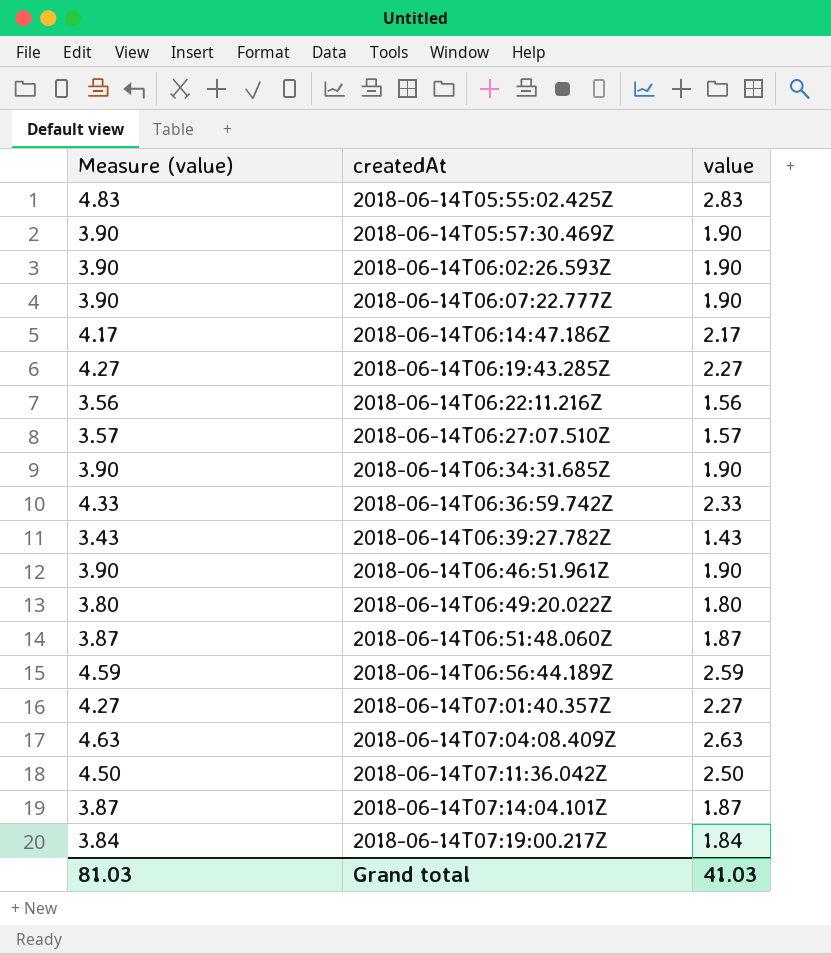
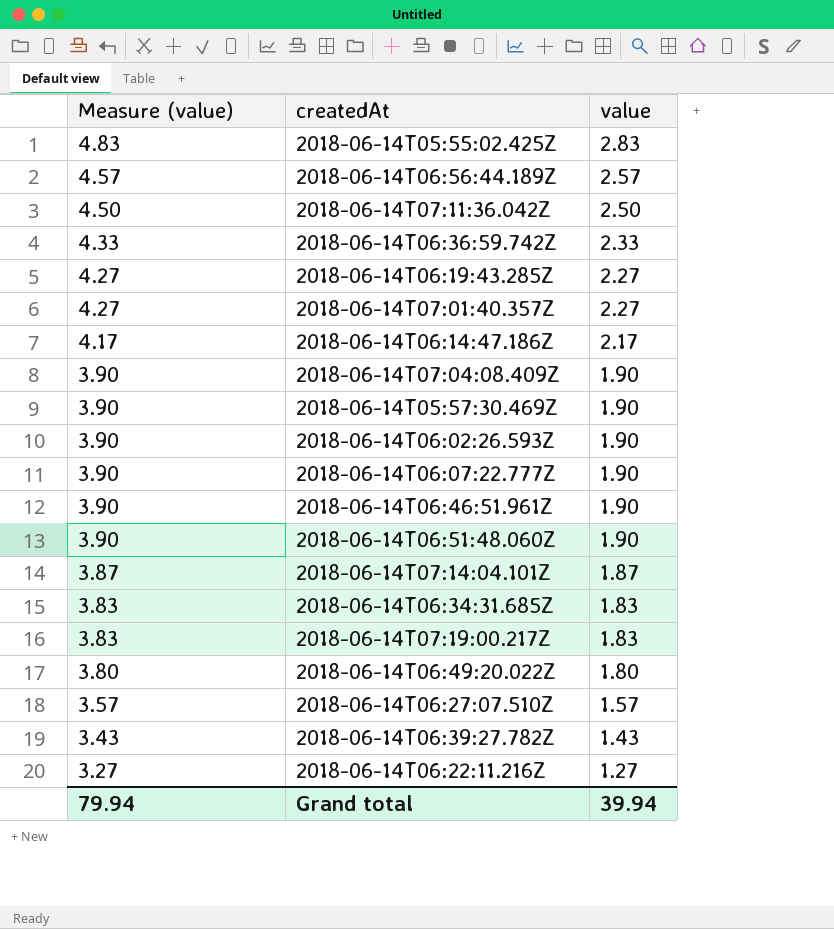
row order: createdAt ascending -> Measure (value) descending
2018-06-14T06:56:44.189Z | Measure (value): 4.59 -> 4.57
2018-06-14T06:56:44.189Z | value: 2.59 -> 2.57
2018-06-14T07:04:08.409Z | Measure (value): 4.63 -> 3.90
2018-06-14T07:04:08.409Z | value: 2.63 -> 1.90
2018-06-14T06:51:48.060Z | Measure (value): 3.87 -> 3.90
2018-06-14T06:51:48.060Z | value: 1.87 -> 1.90
2018-06-14T06:34:31.685Z | Measure (value): 3.90 -> 3.83
2018-06-14T06:34:31.685Z | value: 1.90 -> 1.83
2018-06-14T07:19:00.217Z | Measure (value): 3.84 -> 3.83
2018-06-14T07:19:00.217Z | value: 1.84 -> 1.83
2018-06-14T06:22:11.216Z | Measure (value): 3.56 -> 3.27
2018-06-14T06:22:11.216Z | value: 1.56 -> 1.27
Grand total | Measure (value): 81.03 -> 79.94
Grand total | value: 41.03 -> 39.94

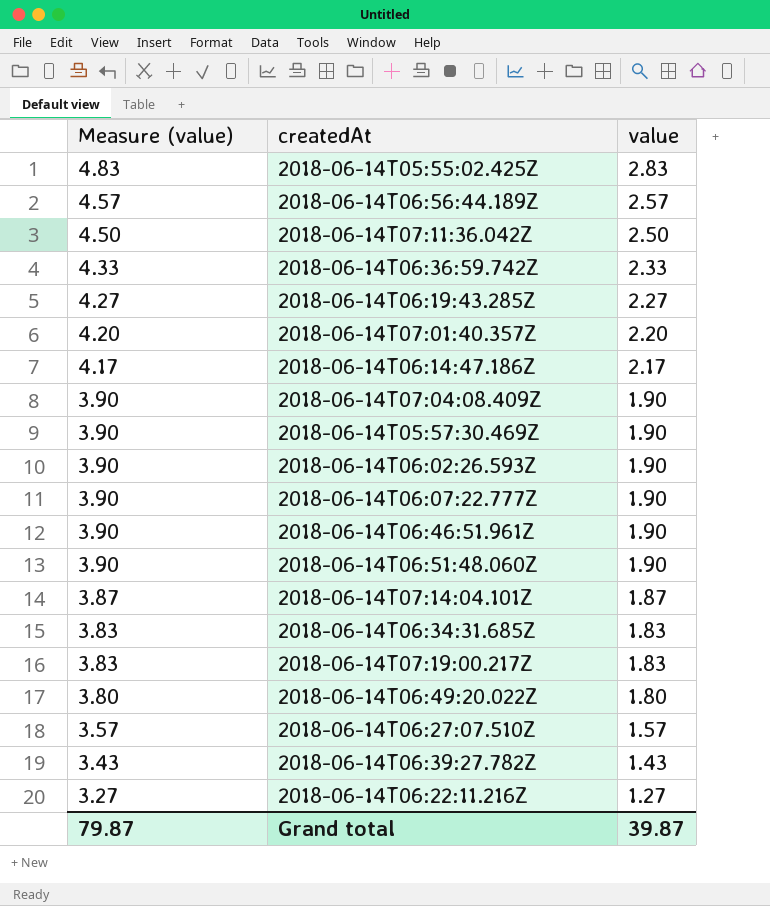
2018-06-14T07:01:40.357Z | Measure (value): 4.27 -> 4.20
2018-06-14T07:01:40.357Z | value: 2.27 -> 2.20
Grand total | Measure (value): 79.94 -> 79.87
Grand total | value: 39.94 -> 39.87

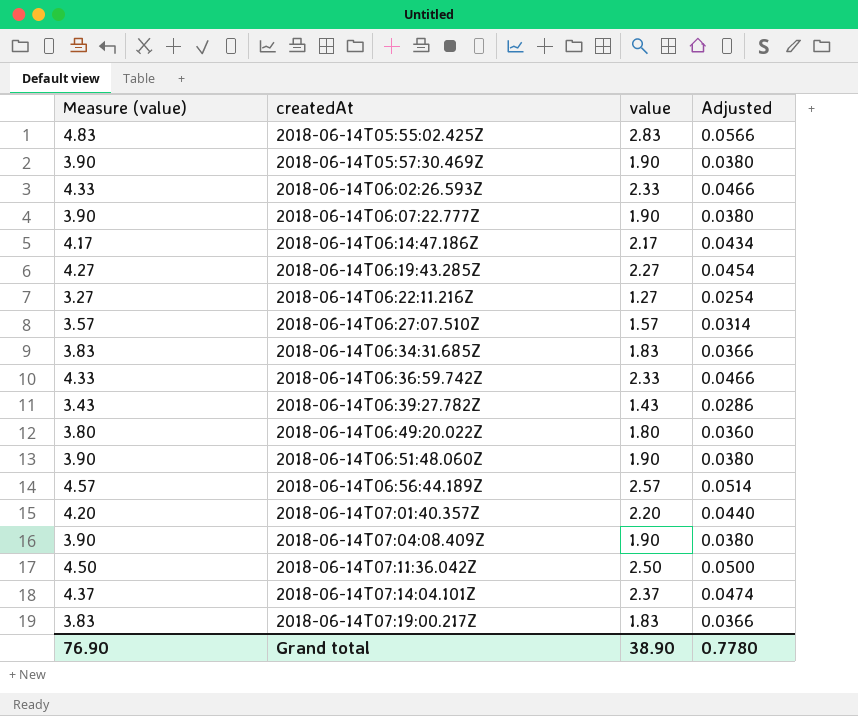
row order: Measure (value) descending -> createdAt ascending
column Adjusted | formula: none -> [value] * 0.02
row 2018-06-14T06:46:51.961Z: 3.90 | 1.90 -> none
2018-06-14T06:02:26.593Z | Measure (value): 3.90 -> 4.33
2018-06-14T06:02:26.593Z | value: 1.90 -> 2.33
2018-06-14T07:14:04.101Z | Measure (value): 3.87 -> 4.37
2018-06-14T07:14:04.101Z | value: 1.87 -> 2.37
Grand total | Measure (value): 79.87 -> 76.90
Grand total | value: 39.87 -> 38.90

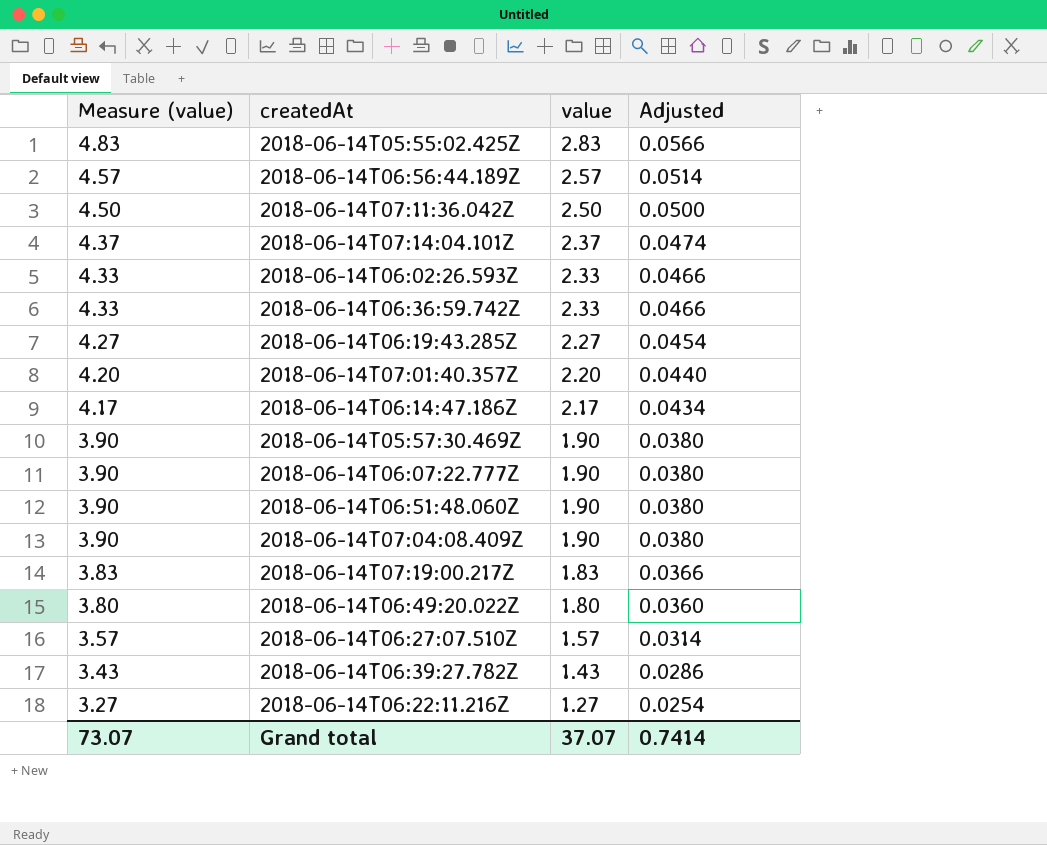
row order: createdAt ascending -> Measure (value) descending
row 2018-06-14T06:34:31.685Z: 3.83 | 1.83 | 0.0366 -> none
Grand total | Measure (value): 76.90 -> 73.07
Grand total | value: 38.90 -> 37.07
Grand total | Adjusted: 0.7780 -> 0.7414

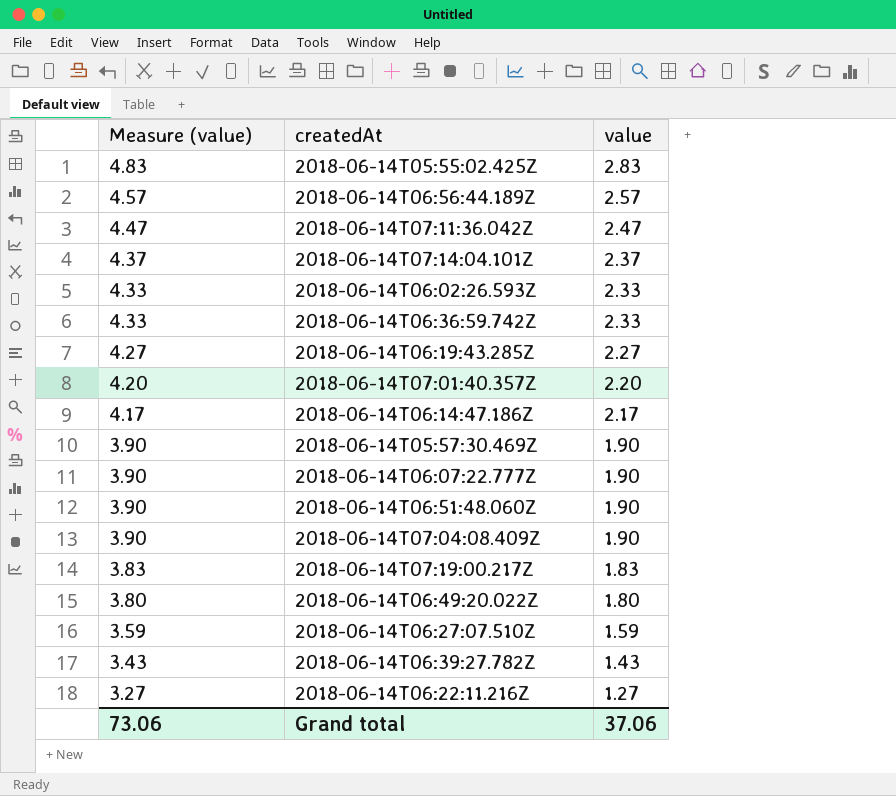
column Adjusted | formula: [value] * 0.02 -> none
2018-06-14T07:11:36.042Z | Measure (value): 4.50 -> 4.47
2018-06-14T07:11:36.042Z | value: 2.50 -> 2.47
2018-06-14T06:27:07.510Z | Measure (value): 3.57 -> 3.59
2018-06-14T06:27:07.510Z | value: 1.57 -> 1.59
Grand total | Measure (value): 73.07 -> 73.06
Grand total | value: 37.07 -> 37.06

